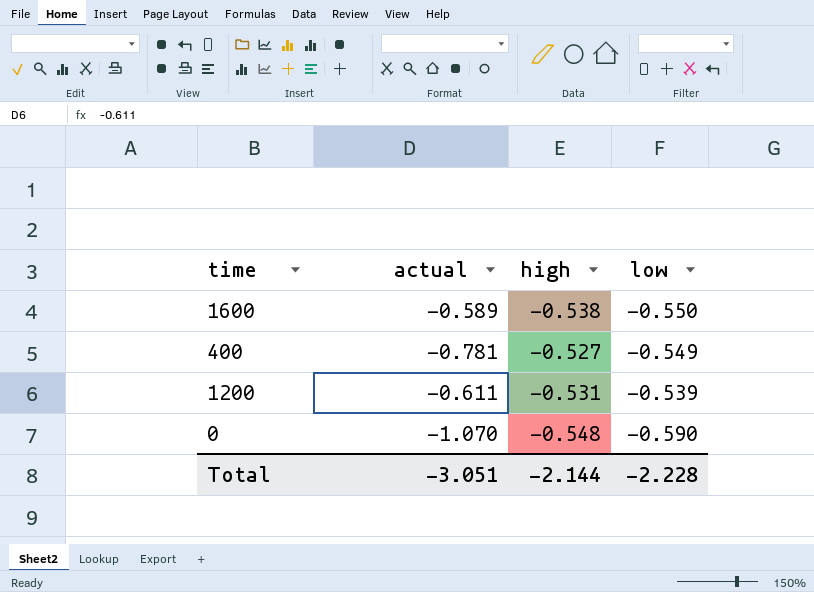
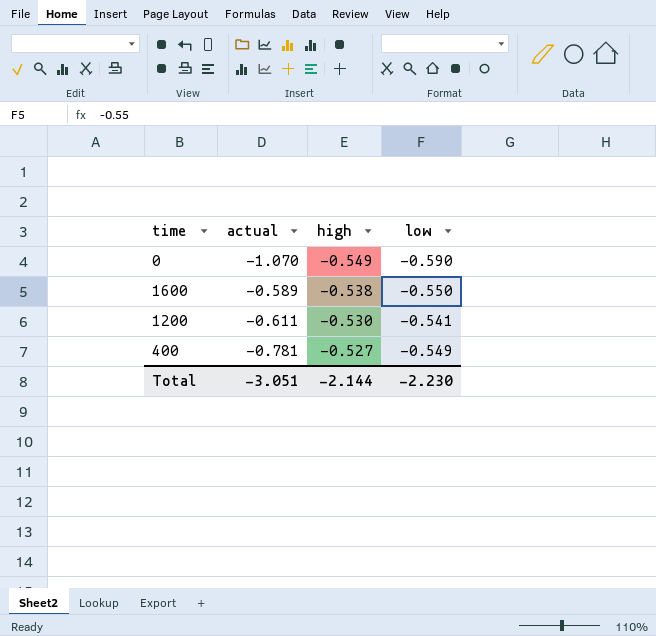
row order: none -> high ascending
0 | high: -0.548 -> -0.549
1200 | high: -0.531 -> -0.530
1200 | low: -0.539 -> -0.541
Total | low: -2.228 -> -2.230

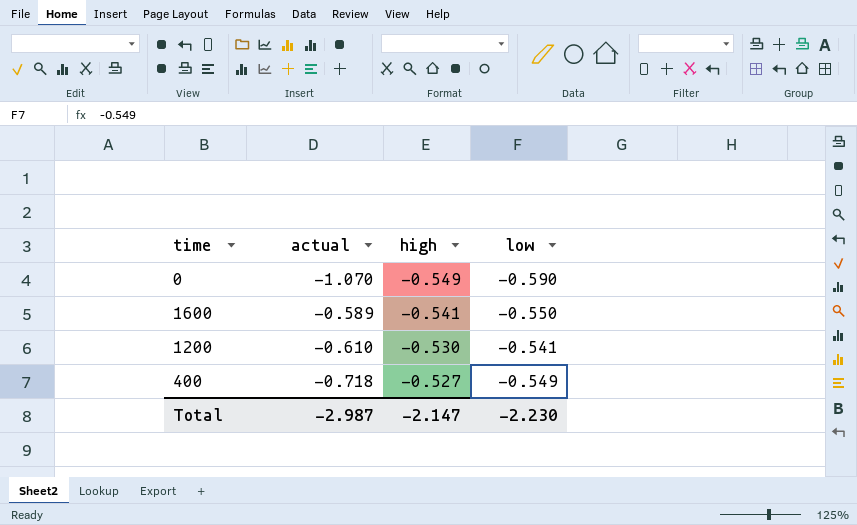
1600 | high: -0.538 -> -0.541
1200 | actual: -0.611 -> -0.610
400 | actual: -0.781 -> -0.718
Total | actual: -3.051 -> -2.987
Total | high: -2.144 -> -2.147

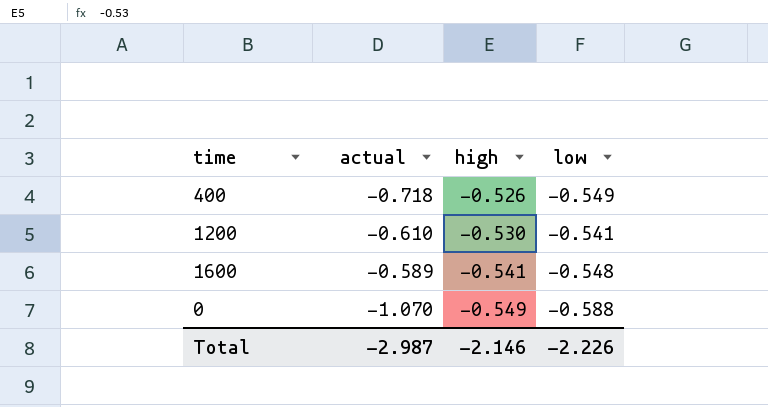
row order: high ascending -> high descending
400 | high: -0.527 -> -0.526
1600 | low: -0.550 -> -0.548
0 | low: -0.590 -> -0.588
Total | high: -2.147 -> -2.146
Total | low: -2.230 -> -2.226

